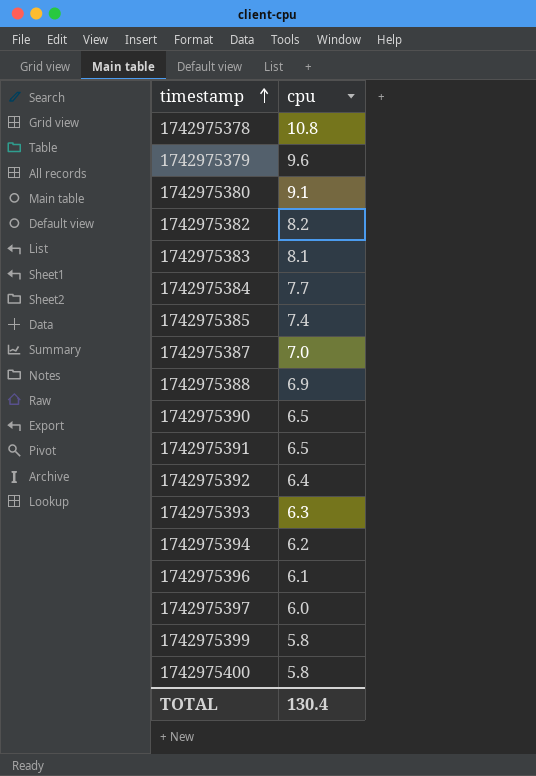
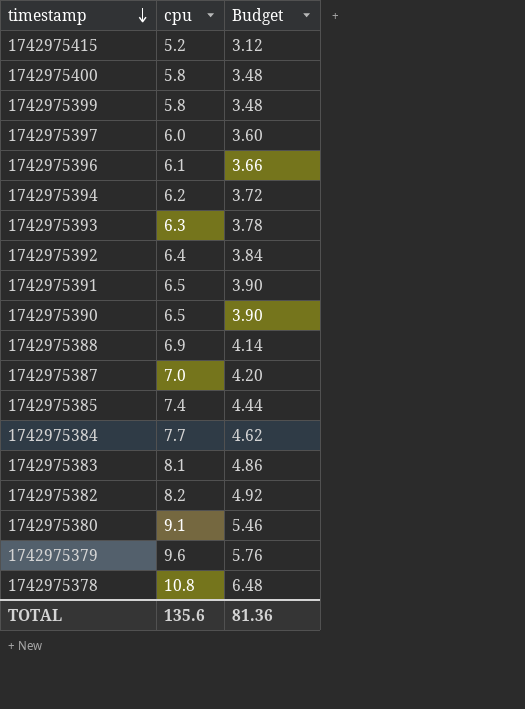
row order: timestamp ascending -> timestamp descending
column Budget | formula: none -> [cpu] * 0.6
row 1742975415: none -> 5.2 | 3.12
TOTAL | cpu: 130.4 -> 135.6

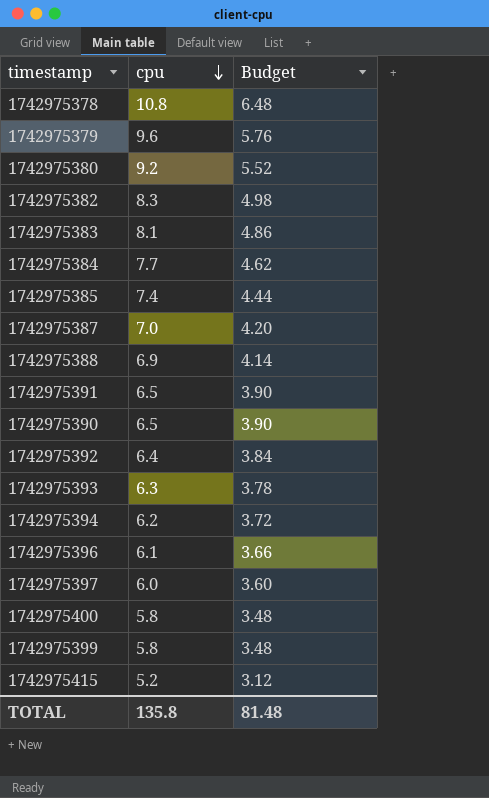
row order: timestamp descending -> cpu descending
1742975380 | cpu: 9.1 -> 9.2
1742975380 | Budget: 5.46 -> 5.52
1742975382 | cpu: 8.2 -> 8.3
1742975382 | Budget: 4.92 -> 4.98
TOTAL | cpu: 135.6 -> 135.8
TOTAL | Budget: 81.36 -> 81.48

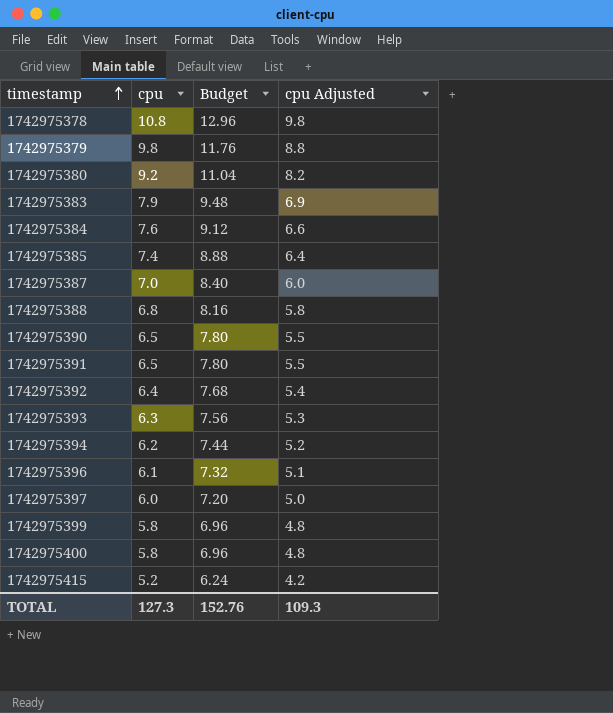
row order: cpu descending -> timestamp ascending
column Budget | formula: [cpu] * 0.6 -> [cpu] * 1.2
column cpu Adjusted | formula: none -> [cpu] - 1
row 1742975382: 8.3 | 4.98 -> none
1742975379 | cpu: 9.6 -> 9.8
1742975383 | cpu: 8.1 -> 7.9
1742975384 | cpu: 7.7 -> 7.6
1742975388 | cpu: 6.9 -> 6.8
TOTAL | cpu: 135.8 -> 127.3
TOTAL | Budget: 81.48 -> 152.76

